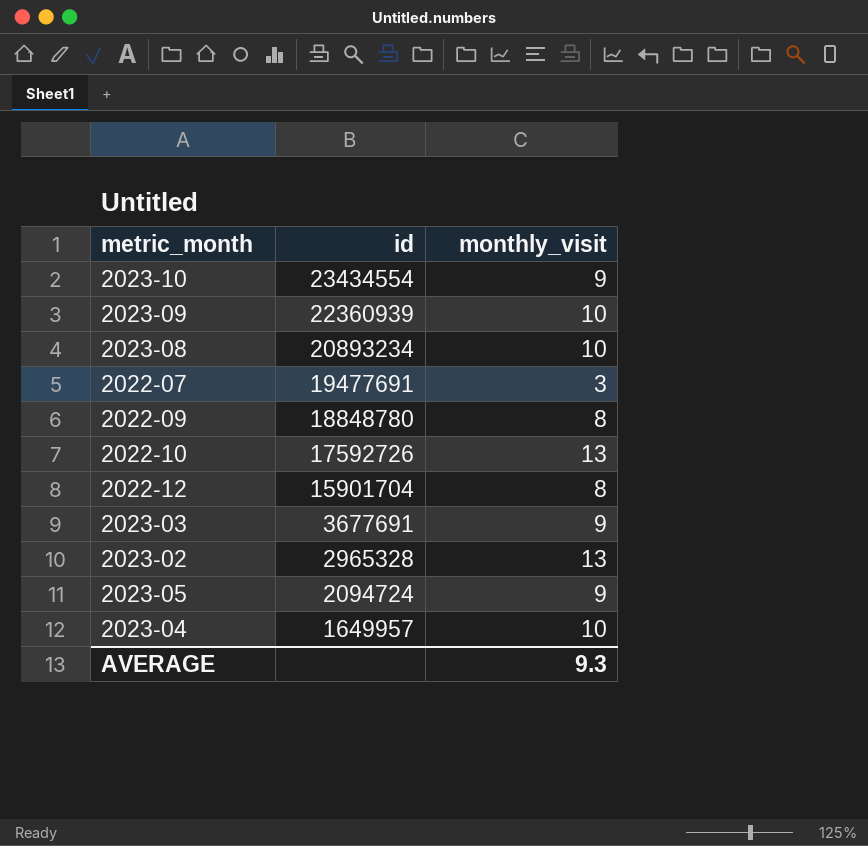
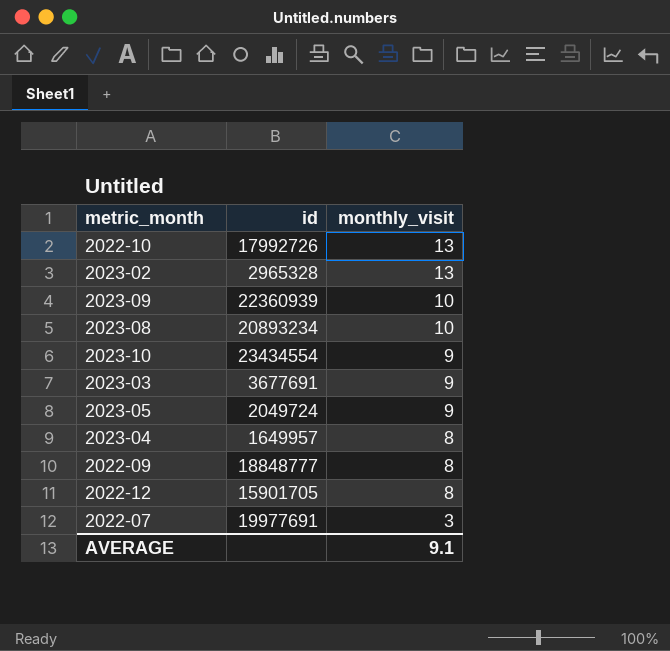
row order: id descending -> monthly_visit descending
2022-10 | id: 17592726 -> 17992726
2023-05 | id: 2094724 -> 2049724
2023-04 | monthly_visit: 10 -> 8
2022-09 | id: 18848780 -> 18848777
2022-12 | id: 15901704 -> 15901705
2022-07 | id: 19477691 -> 19977691
AVERAGE | monthly_visit: 9.3 -> 9.1

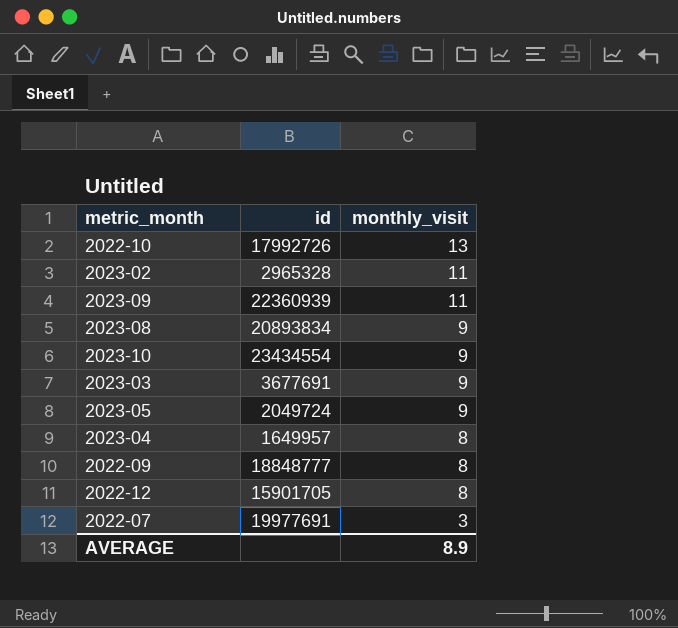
2023-02 | monthly_visit: 13 -> 11
2023-09 | monthly_visit: 10 -> 11
2023-08 | id: 20893234 -> 20893834
2023-08 | monthly_visit: 10 -> 9
AVERAGE | monthly_visit: 9.1 -> 8.9

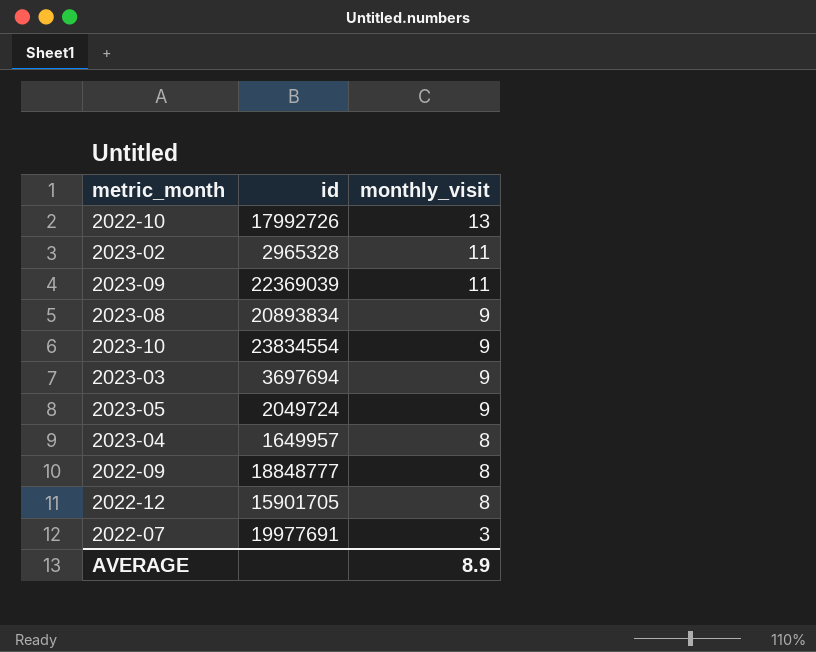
2023-09 | id: 22360939 -> 22369039
2023-10 | id: 23434554 -> 23834554
2023-03 | id: 3677691 -> 3697694

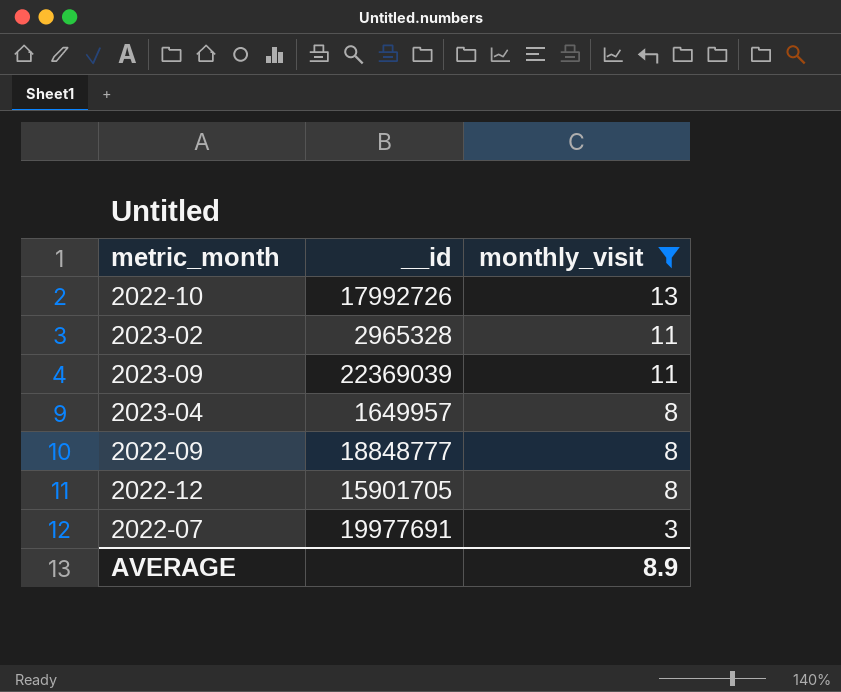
filter: none -> monthly_visit != 9
column name: id -> __id

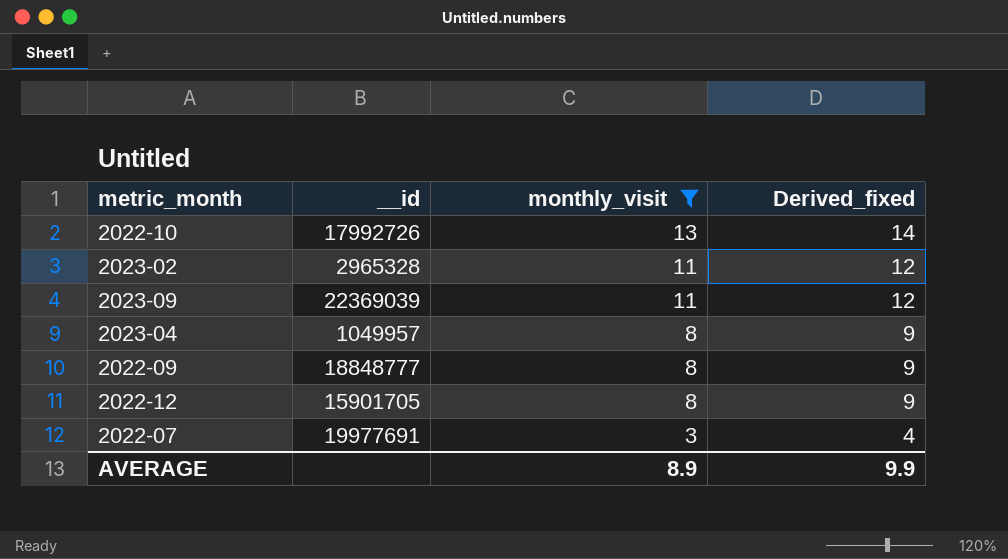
column Derived_fixed | formula: none -> [monthly_visit] + 1
2023-04 | __id: 1649957 -> 1049957

